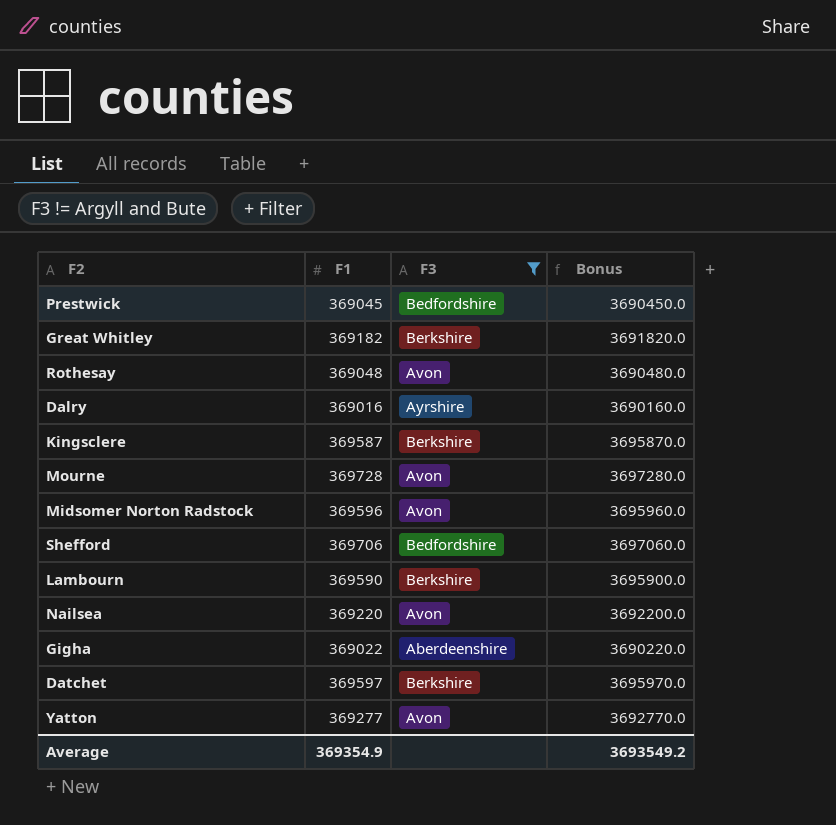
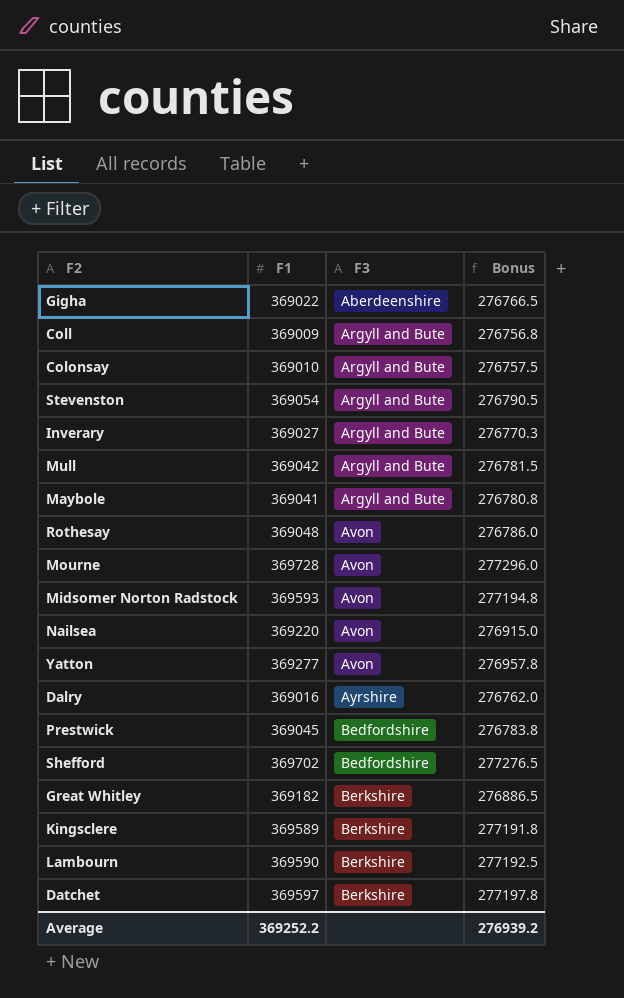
filter: F3 != Argyll and Bute -> none
row order: none -> F3 ascending
column Bonus | formula: [F1] * 10 -> [F1] * 0.75
Midsomer Norton Radstock | F1: 369596 -> 369593
Shefford | F1: 369706 -> 369702
Kingsclere | F1: 369587 -> 369589
Average | F1: 369354.9 -> 369252.2
Average | Bonus: 3693549.2 -> 276939.2

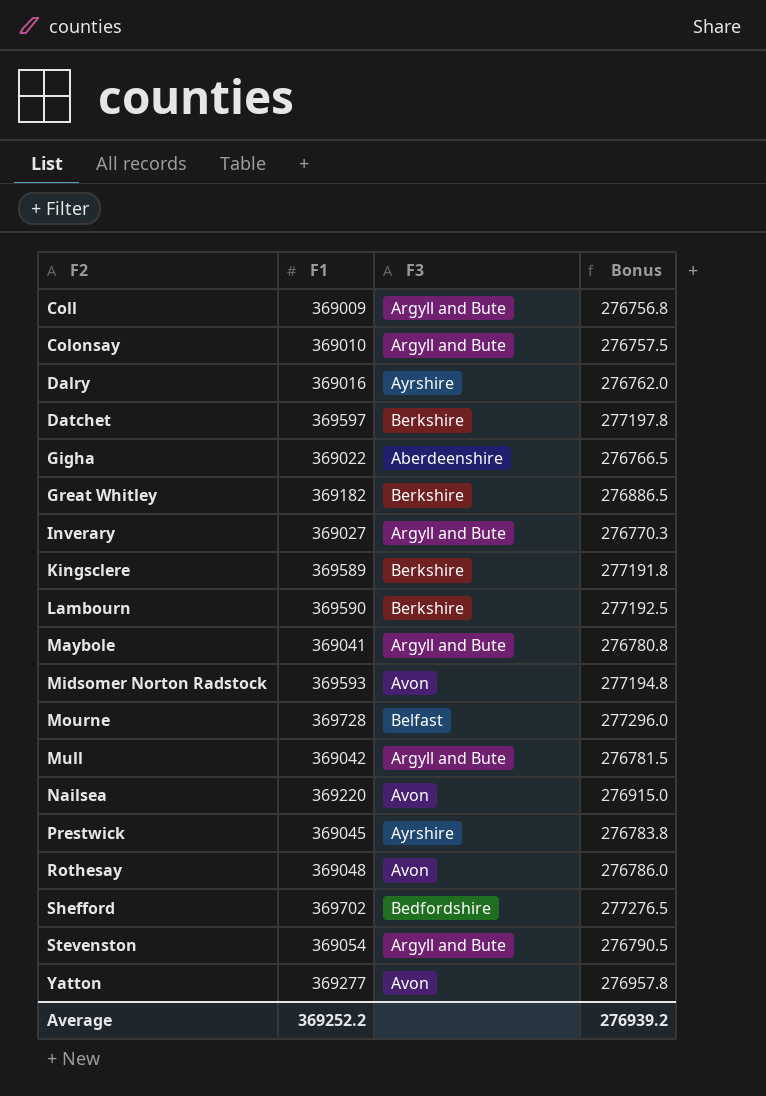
row order: F3 ascending -> F2 ascending
Mourne | F3: Avon -> Belfast
Prestwick | F3: Bedfordshire -> Ayrshire

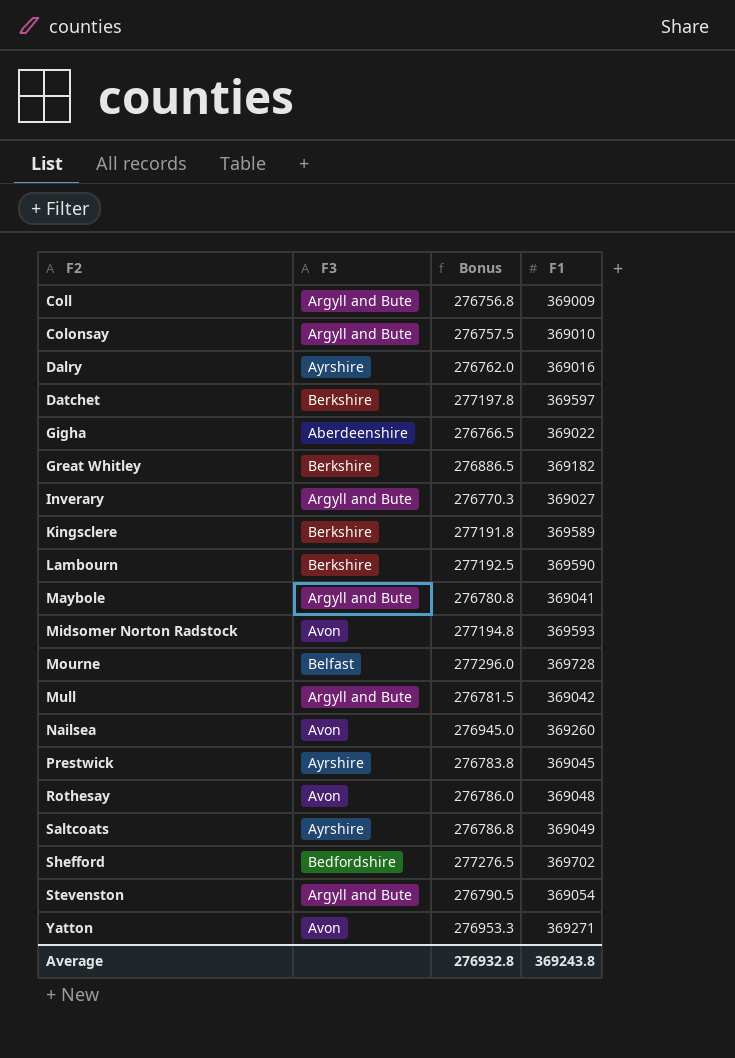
column F1 | position: 2 -> 4
Nailsea | Bonus: 276915.0 -> 276945.0
Nailsea | F1: 369220 -> 369260
row Saltcoats: none -> Ayrshire | 276786.8 | 369049
Yatton | Bonus: 276957.8 -> 276953.3
Yatton | F1: 369277 -> 369271
Average | Bonus: 276939.2 -> 276932.8
Average | F1: 369252.2 -> 369243.8

